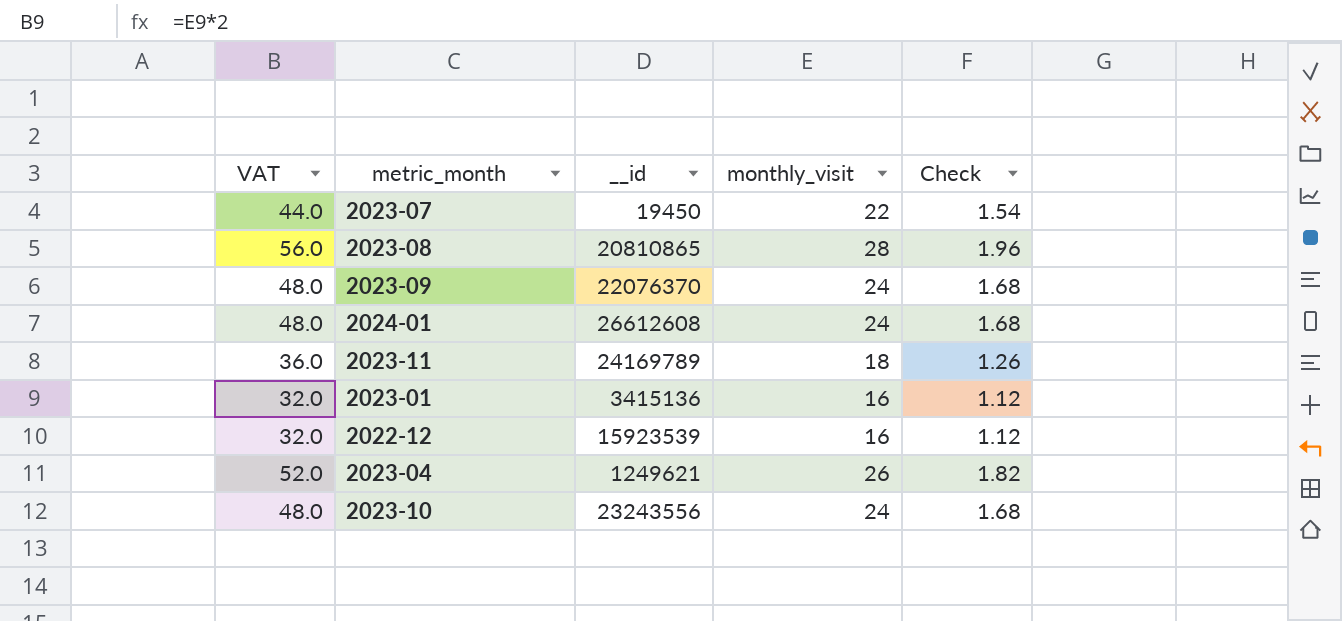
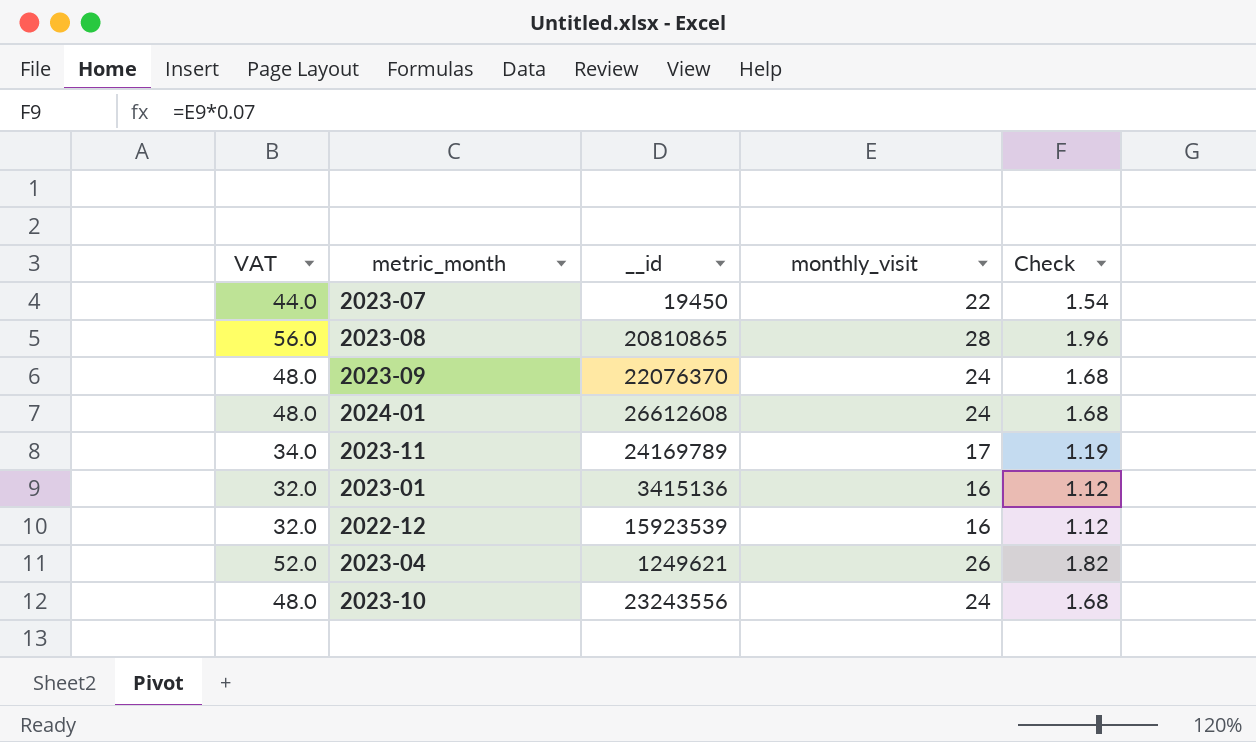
2023-11 | VAT: 36.0 -> 34.0
2023-11 | monthly_visit: 18 -> 17
2023-11 | Check: 1.26 -> 1.19

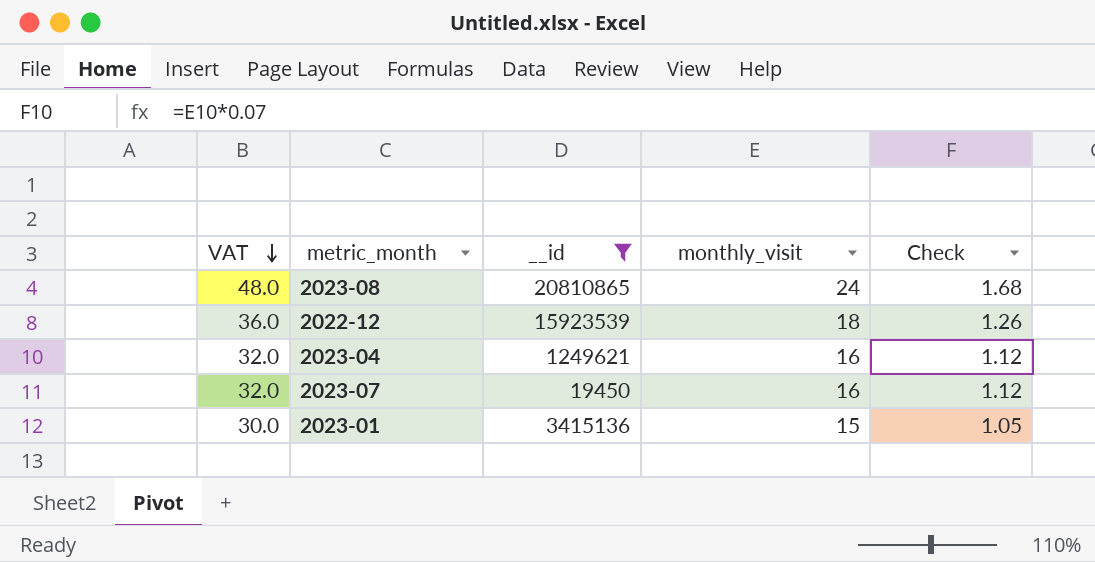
filter: none -> __id <= 20810865
row order: none -> VAT descending
2023-08 | VAT: 56.0 -> 48.0
2023-08 | monthly_visit: 28 -> 24
2023-08 | Check: 1.96 -> 1.68
2022-12 | VAT: 32.0 -> 36.0
2022-12 | monthly_visit: 16 -> 18
2022-12 | Check: 1.12 -> 1.26
2023-04 | VAT: 52.0 -> 32.0
2023-04 | monthly_visit: 26 -> 16
2023-04 | Check: 1.82 -> 1.12
2023-07 | VAT: 44.0 -> 32.0
2023-07 | monthly_visit: 22 -> 16
2023-07 | Check: 1.54 -> 1.12
2023-01 | VAT: 32.0 -> 30.0
2023-01 | monthly_visit: 16 -> 15
2023-01 | Check: 1.12 -> 1.05

